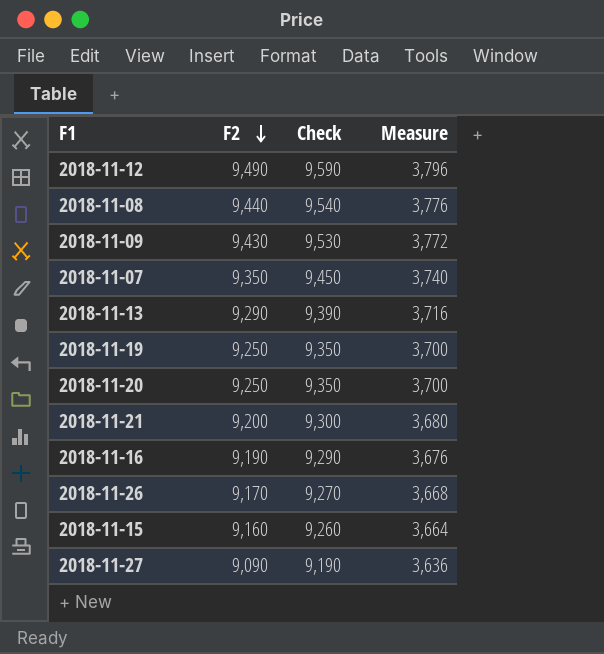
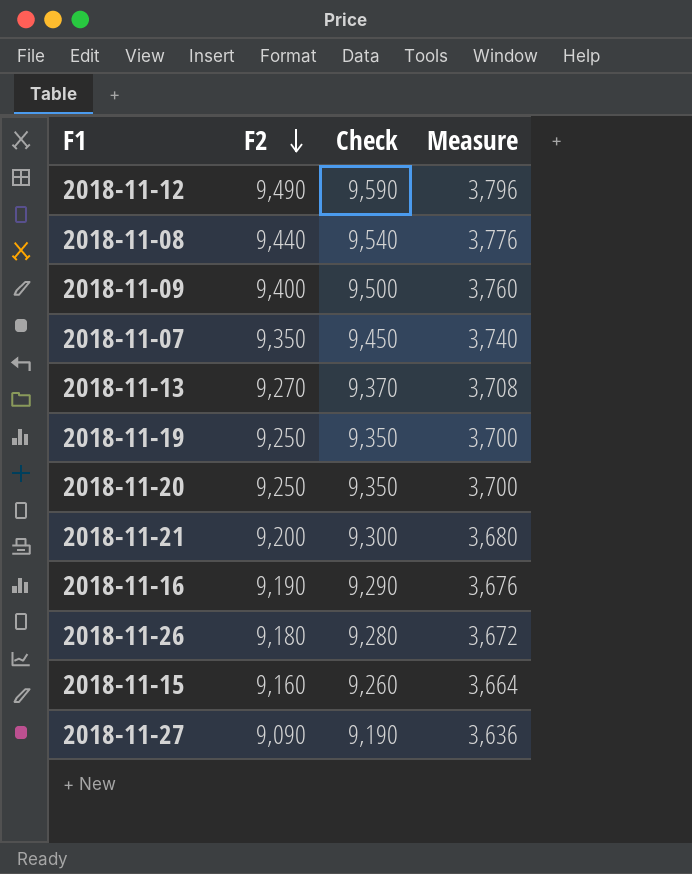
2018-11-09 | F2: 9,430 -> 9,400
2018-11-09 | Check: 9,530 -> 9,500
2018-11-09 | Measure: 3,772 -> 3,760
2018-11-13 | F2: 9,290 -> 9,270
2018-11-13 | Check: 9,390 -> 9,370
2018-11-13 | Measure: 3,716 -> 3,708
2018-11-26 | F2: 9,170 -> 9,180
2018-11-26 | Check: 9,270 -> 9,280
2018-11-26 | Measure: 3,668 -> 3,672

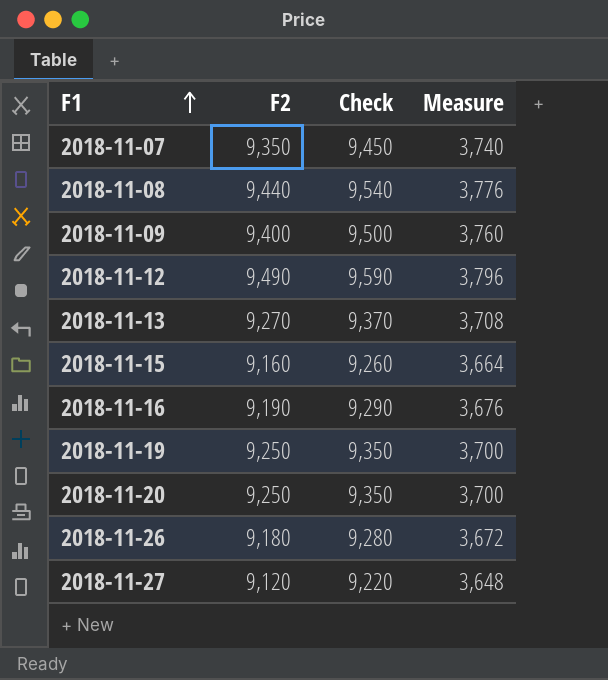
row order: F2 descending -> F1 ascending
row 2018-11-21: 9,200 | 9,300 | 3,680 -> none
2018-11-27 | F2: 9,090 -> 9,120
2018-11-27 | Check: 9,190 -> 9,220
2018-11-27 | Measure: 3,636 -> 3,648

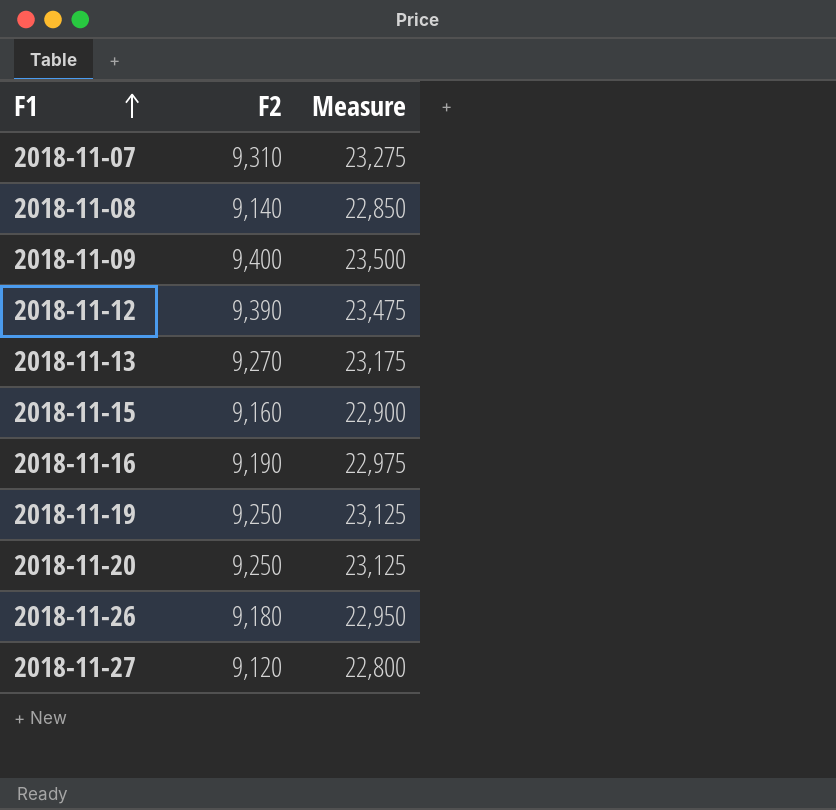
column Check | formula: [F2] + 100 -> none
column Measure | formula: [F2] * 0.4 -> [F2] * 2.5
2018-11-07 | F2: 9,350 -> 9,310
2018-11-08 | F2: 9,440 -> 9,140
2018-11-12 | F2: 9,490 -> 9,390

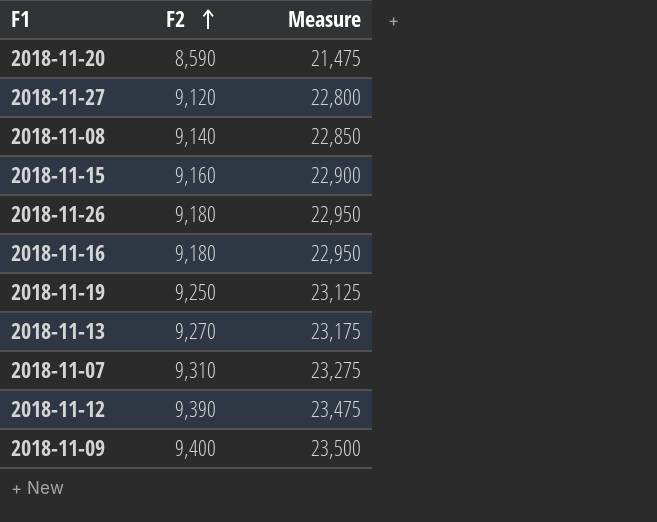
row order: F1 ascending -> F2 ascending
2018-11-20 | F2: 9,250 -> 8,590
2018-11-20 | Measure: 23,125 -> 21,475
2018-11-16 | F2: 9,190 -> 9,180
2018-11-16 | Measure: 22,975 -> 22,950

